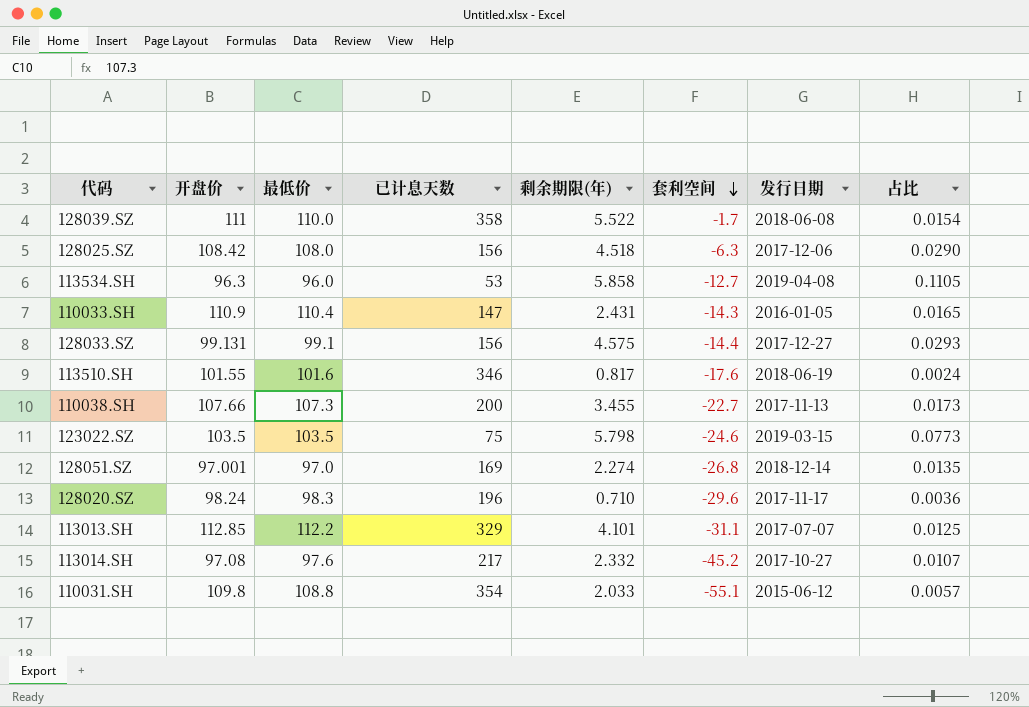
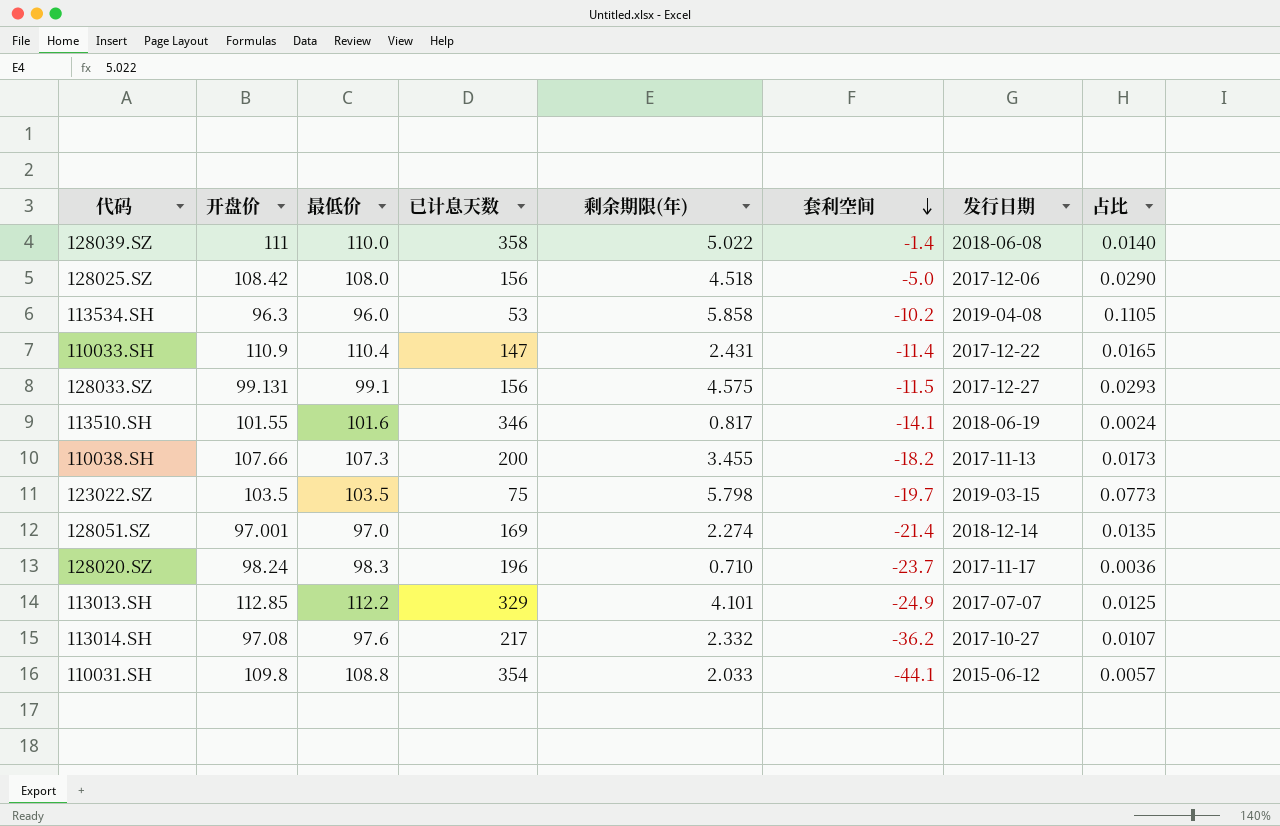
128039.SZ | 剩余期限(年): 5.522 -> 5.022
128039.SZ | 套利空间: -1.7 -> -1.4
128039.SZ | 占比: 0.0154 -> 0.0140
128025.SZ | 套利空间: -6.3 -> -5.0
113534.SH | 套利空间: -12.7 -> -10.2
110033.SH | 套利空间: -14.3 -> -11.4
110033.SH | 发行日期: 2016-01-05 -> 2017-12-22
128033.SZ | 套利空间: -14.4 -> -11.5
113510.SH | 套利空间: -17.6 -> -14.1
110038.SH | 套利空间: -22.7 -> -18.2
123022.SZ | 套利空间: -24.6 -> -19.7
128051.SZ | 套利空间: -26.8 -> -21.4
128020.SZ | 套利空间: -29.6 -> -23.7
113013.SH | 套利空间: -31.1 -> -24.9
113014.SH | 套利空间: -45.2 -> -36.2
110031.SH | 套利空间: -55.1 -> -44.1

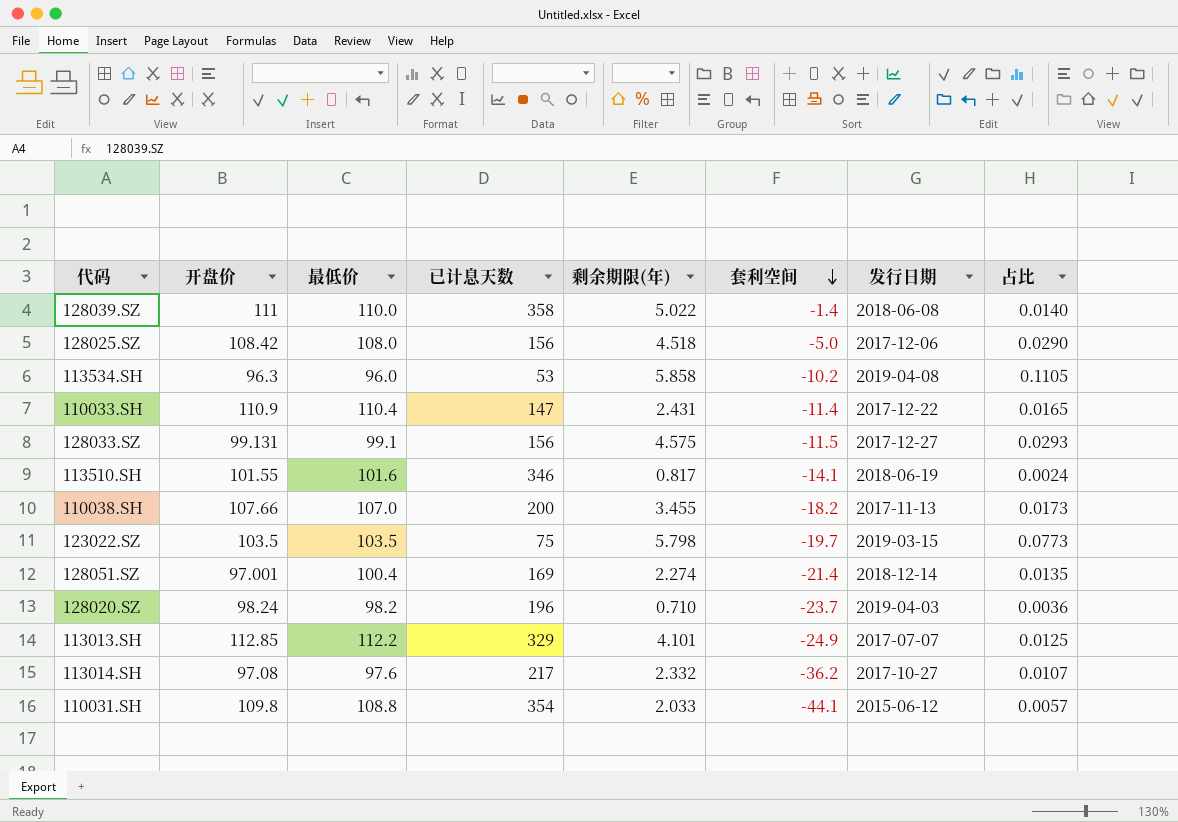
110038.SH | 最低价: 107.3 -> 107.0
128051.SZ | 最低价: 97.0 -> 100.4
128020.SZ | 最低价: 98.3 -> 98.2
128020.SZ | 发行日期: 2017-11-17 -> 2019-04-03

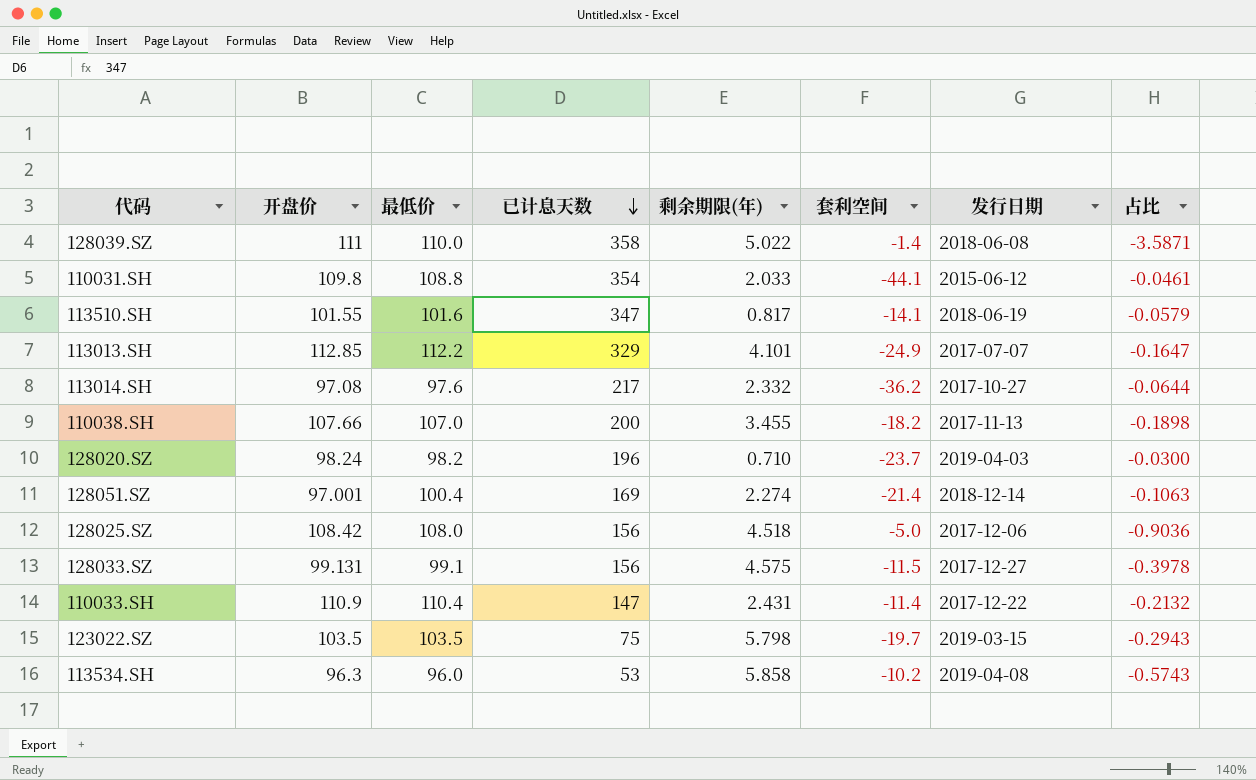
row order: 套利空间 descending -> 已计息天数 descending
column 占比 | formula: [剩余期限(年)] / [已计息天数] -> [剩余期限(年)] / [套利空间]
113510.SH | 已计息天数: 346 -> 347

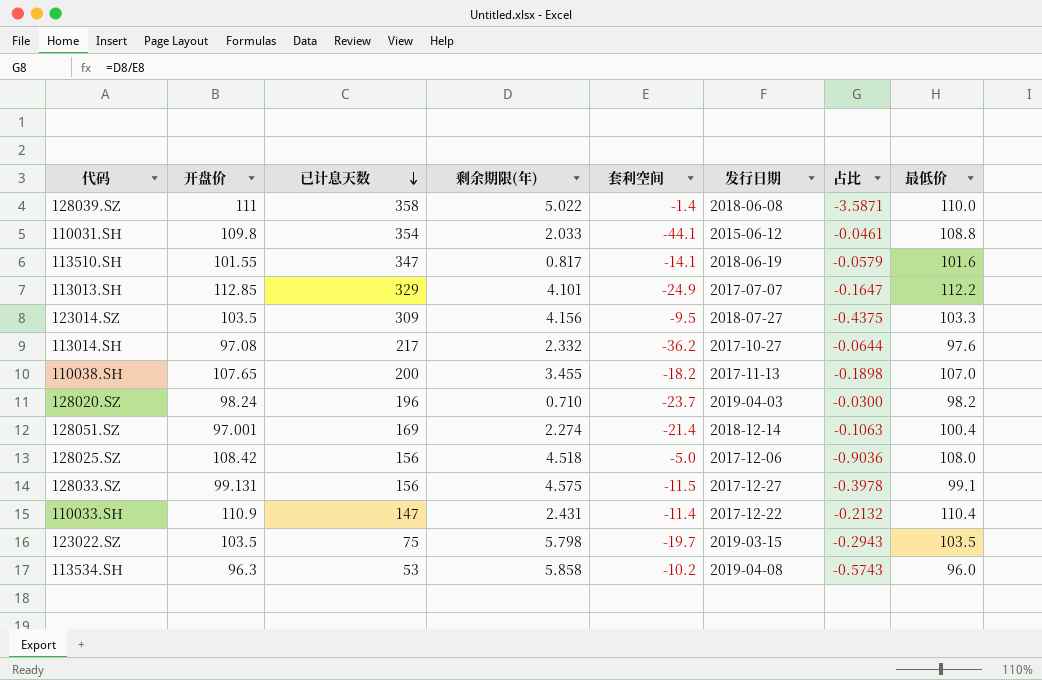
column 最低价 | position: 3 -> 8
row 123014.SZ: none -> 103.5 | 309 | 4.156 | -9.5 | 2018-07-27 | -0.4375 | 103.3
110038.SH | 开盘价: 107.66 -> 107.65

